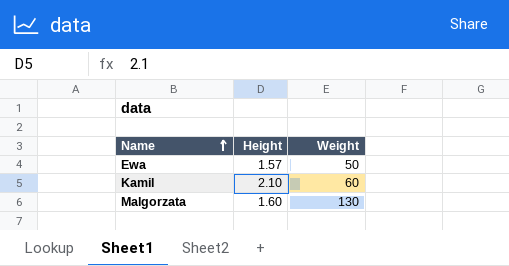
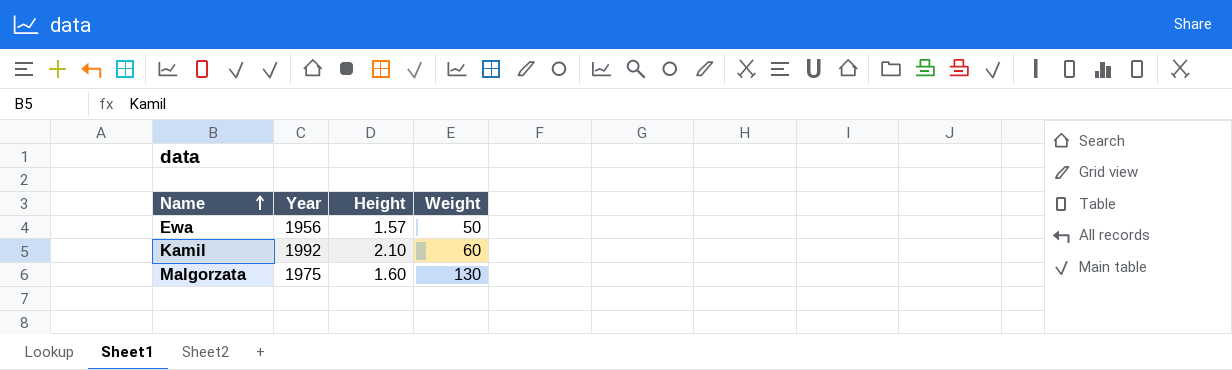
column Year | position: none -> 2

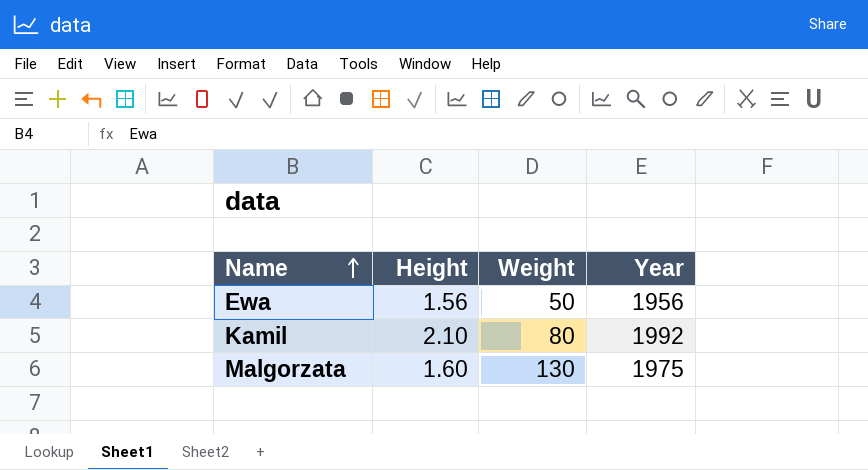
column Year | position: 2 -> 4
Ewa | Height: 1.57 -> 1.56
Kamil | Weight: 60 -> 80

